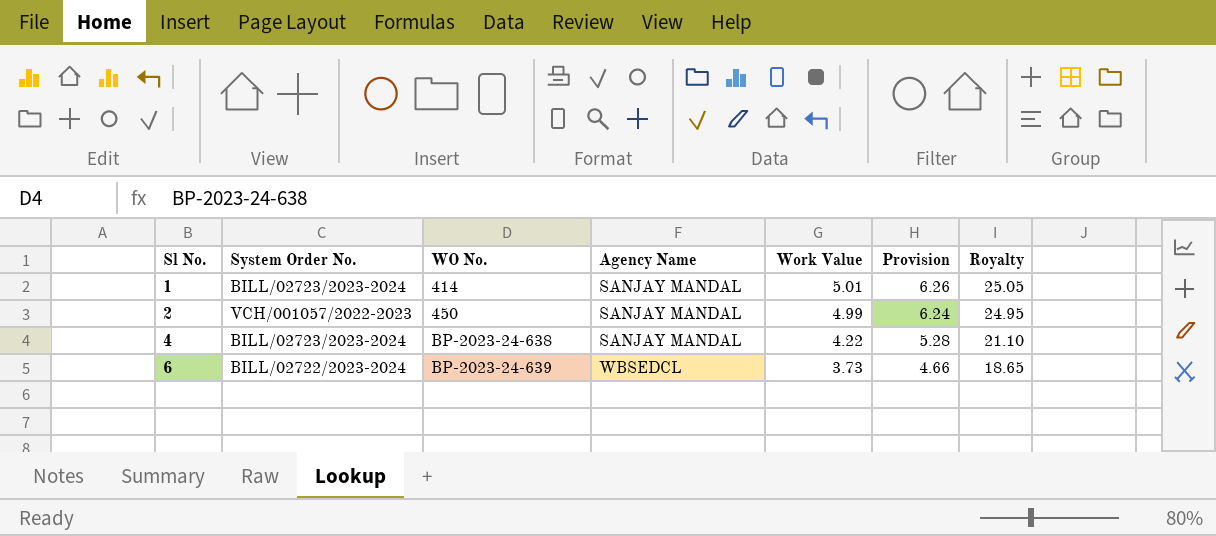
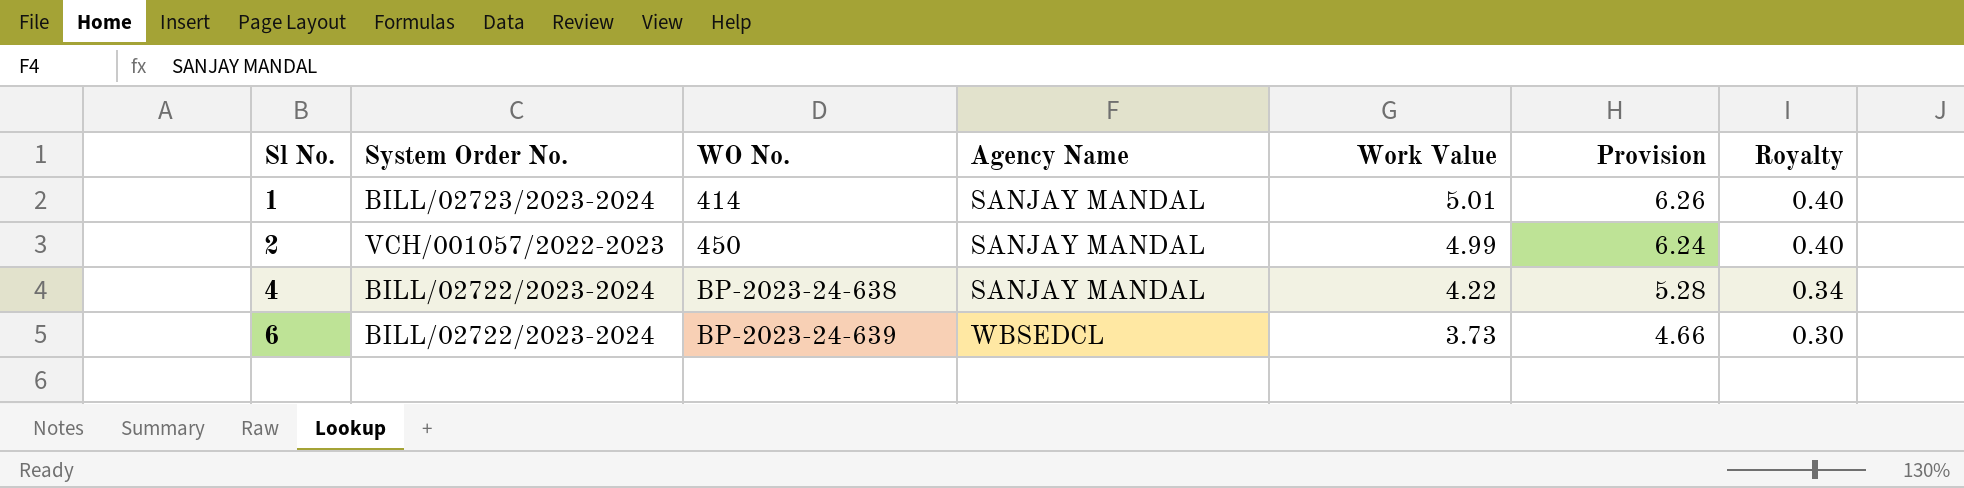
column Royalty | formula: [Work Value] * 5 -> [Work Value] * 0.08
4 | System Order No.: BILL/02723/2023-2024 -> BILL/02722/2023-2024

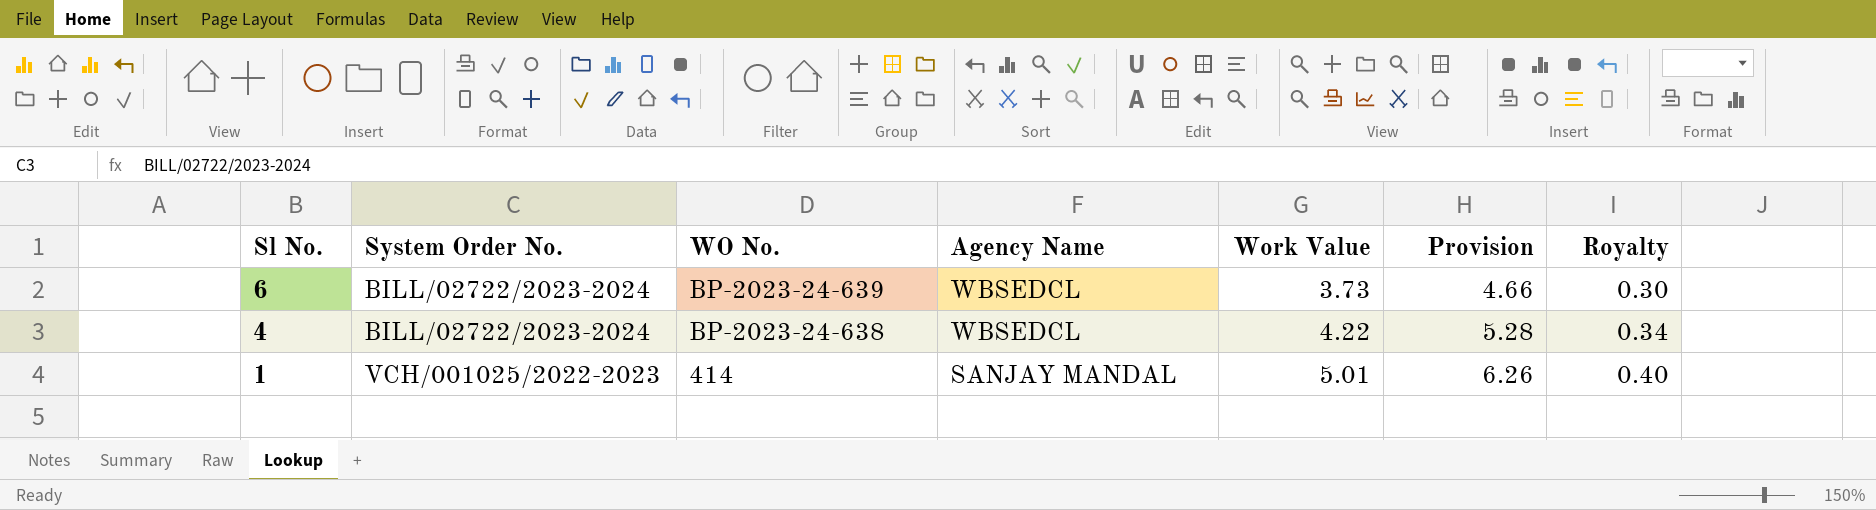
row order: Sl No. ascending -> Sl No. descending
row 2: VCH/001057/2022-2023 | 450 | SANJAY MANDAL | 4.99 | 6.24 | 0.40 -> none
4 | Agency Name: SANJAY MANDAL -> WBSEDCL
1 | System Order No.: BILL/02723/2023-2024 -> VCH/001025/2022-2023

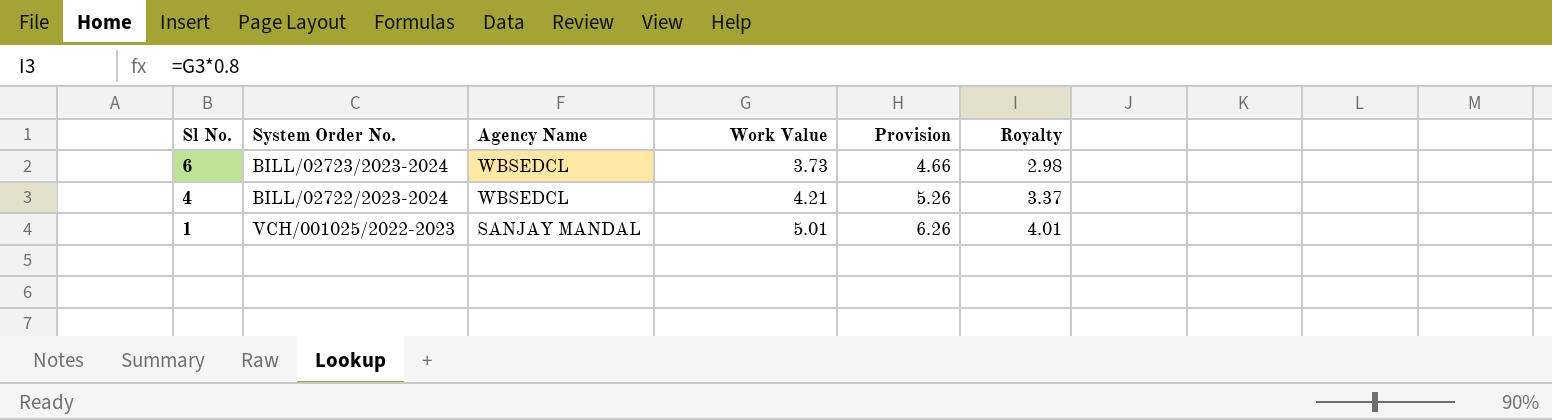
column WO No. | position: 3 -> none
column Royalty | formula: [Work Value] * 0.08 -> [Work Value] * 0.8
6 | System Order No.: BILL/02722/2023-2024 -> BILL/02723/2023-2024
4 | Work Value: 4.22 -> 4.21
4 | Provision: 5.28 -> 5.26

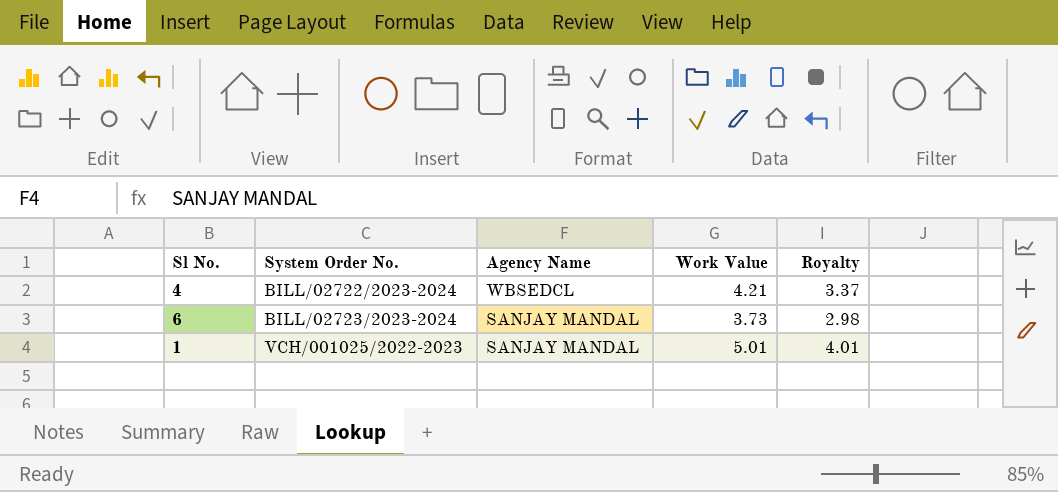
row order: Sl No. descending -> System Order No. ascending
column Provision | formula: [Work Value] * 1.25 -> none
6 | Agency Name: WBSEDCL -> SANJAY MANDAL

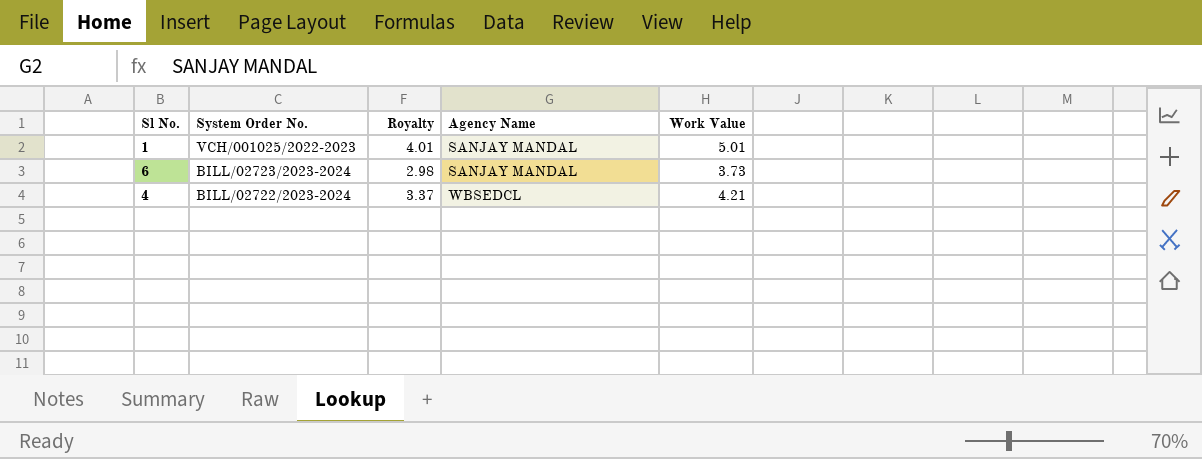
row order: System Order No. ascending -> System Order No. descending
column Royalty | position: 5 -> 3

